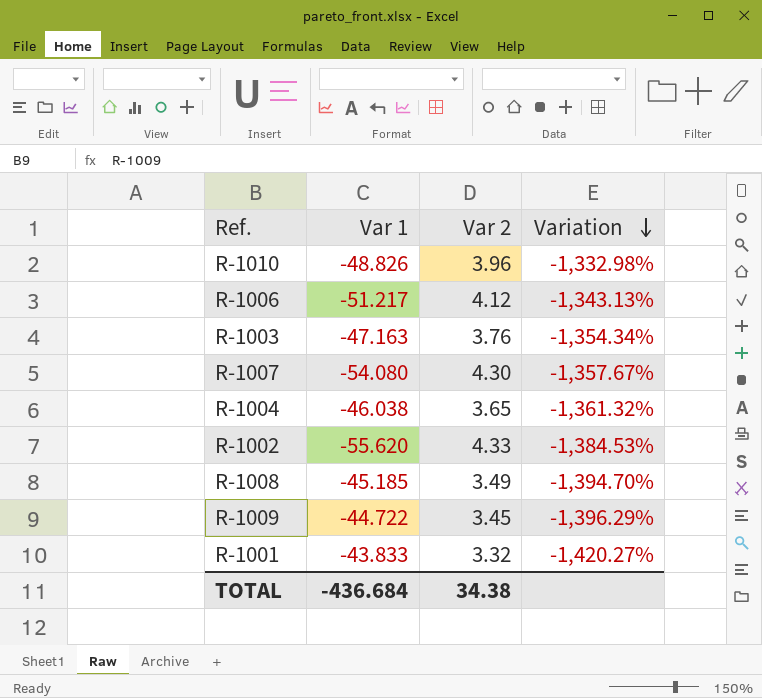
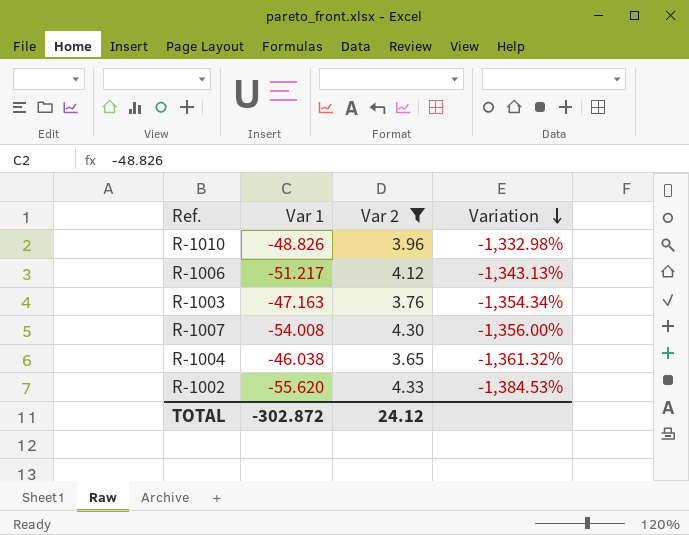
filter: none -> Var 2 >= 3.65
R-1007 | Var 1: -54.080 -> -54.008
R-1007 | Variation: -1,357.67% -> -1,356.00%
TOTAL | Var 1: -436.684 -> -302.872
TOTAL | Var 2: 34.38 -> 24.12

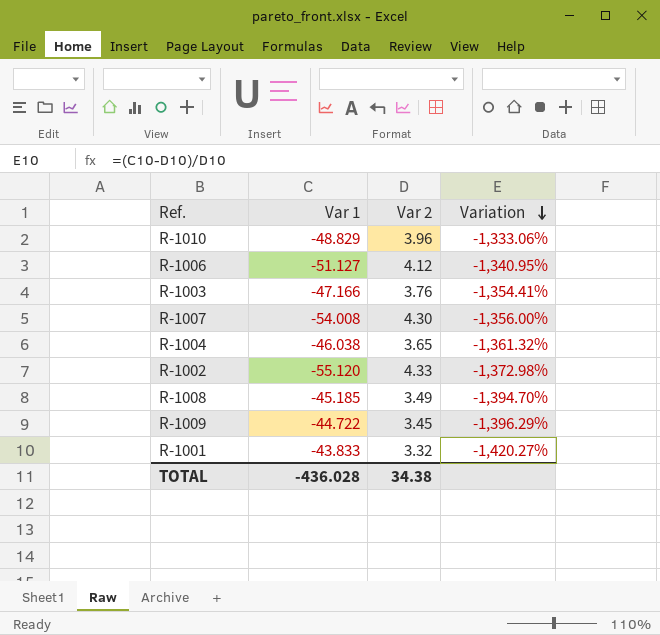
filter: Var 2 >= 3.65 -> none
R-1010 | Var 1: -48.826 -> -48.829
R-1010 | Variation: -1,332.98% -> -1,333.06%
R-1006 | Var 1: -51.217 -> -51.127
R-1006 | Variation: -1,343.13% -> -1,340.95%
R-1003 | Var 1: -47.163 -> -47.166
R-1003 | Variation: -1,354.34% -> -1,354.41%
R-1002 | Var 1: -55.620 -> -55.120
R-1002 | Variation: -1,384.53% -> -1,372.98%
TOTAL | Var 1: -302.872 -> -436.028
TOTAL | Var 2: 24.12 -> 34.38

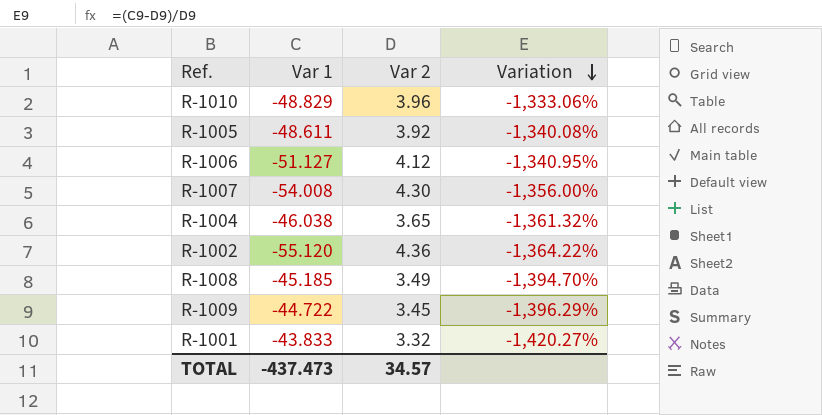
row R-1003: -47.166 | 3.76 | -1,354.41% -> none
row R-1005: none -> -48.611 | 3.92 | -1,340.08%
R-1002 | Var 2: 4.33 -> 4.36
R-1002 | Variation: -1,372.98% -> -1,364.22%
TOTAL | Var 1: -436.028 -> -437.473
TOTAL | Var 2: 34.38 -> 34.57

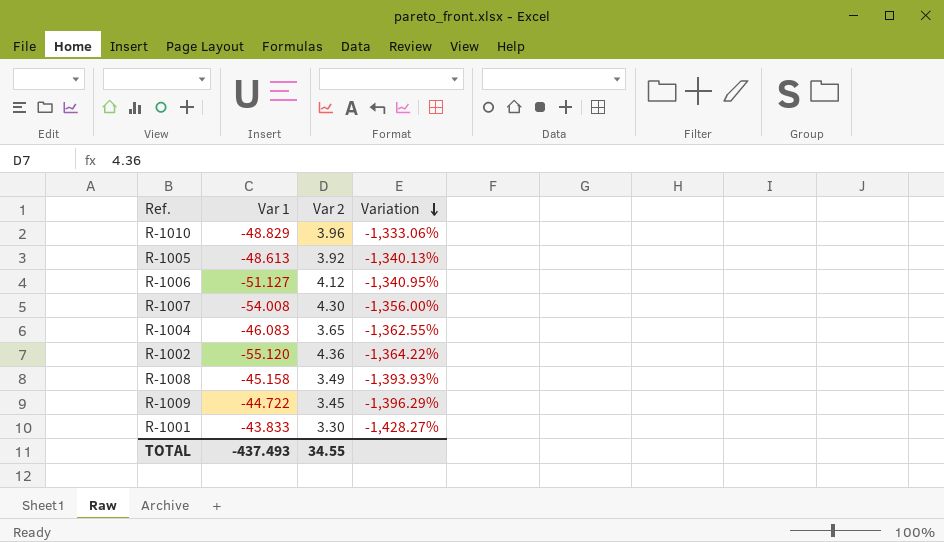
R-1005 | Var 1: -48.611 -> -48.613
R-1005 | Variation: -1,340.08% -> -1,340.13%
R-1004 | Var 1: -46.038 -> -46.083
R-1004 | Variation: -1,361.32% -> -1,362.55%
R-1008 | Var 1: -45.185 -> -45.158
R-1008 | Variation: -1,394.70% -> -1,393.93%
R-1001 | Var 2: 3.32 -> 3.30
R-1001 | Variation: -1,420.27% -> -1,428.27%
TOTAL | Var 1: -437.473 -> -437.493
TOTAL | Var 2: 34.57 -> 34.55

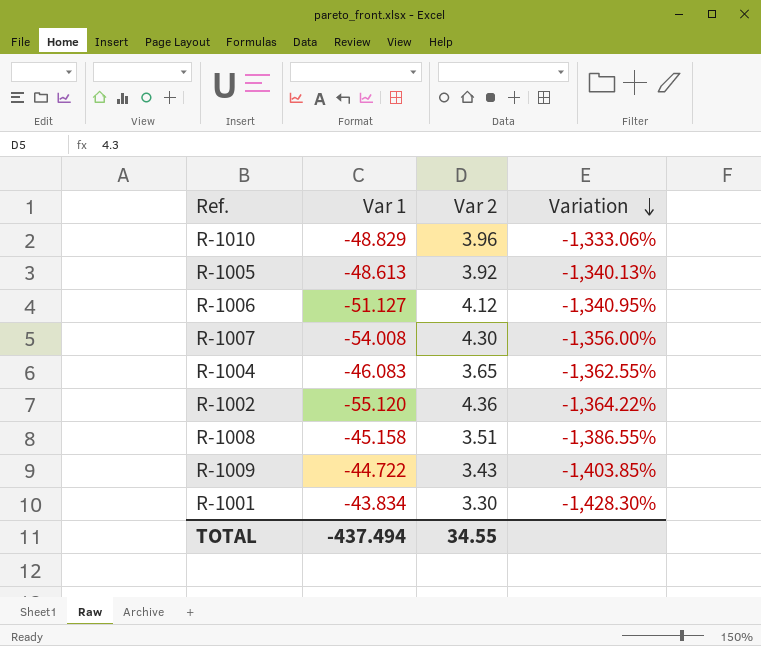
R-1008 | Var 2: 3.49 -> 3.51
R-1008 | Variation: -1,393.93% -> -1,386.55%
R-1009 | Var 2: 3.45 -> 3.43
R-1009 | Variation: -1,396.29% -> -1,403.85%
R-1001 | Var 1: -43.833 -> -43.834
R-1001 | Variation: -1,428.27% -> -1,428.30%
TOTAL | Var 1: -437.493 -> -437.494

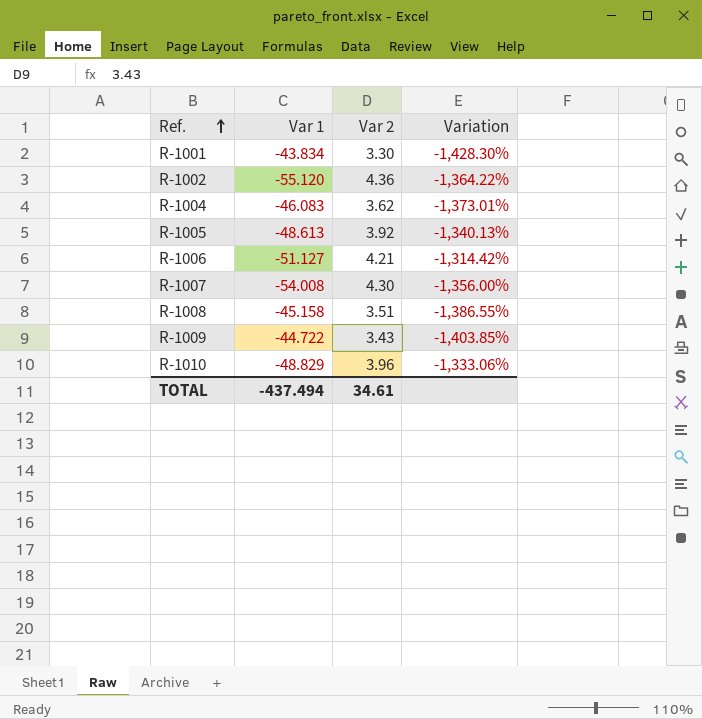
row order: Variation descending -> Ref. ascending
R-1004 | Var 2: 3.65 -> 3.62
R-1004 | Variation: -1,362.55% -> -1,373.01%
R-1006 | Var 2: 4.12 -> 4.21
R-1006 | Variation: -1,340.95% -> -1,314.42%
TOTAL | Var 2: 34.55 -> 34.61

